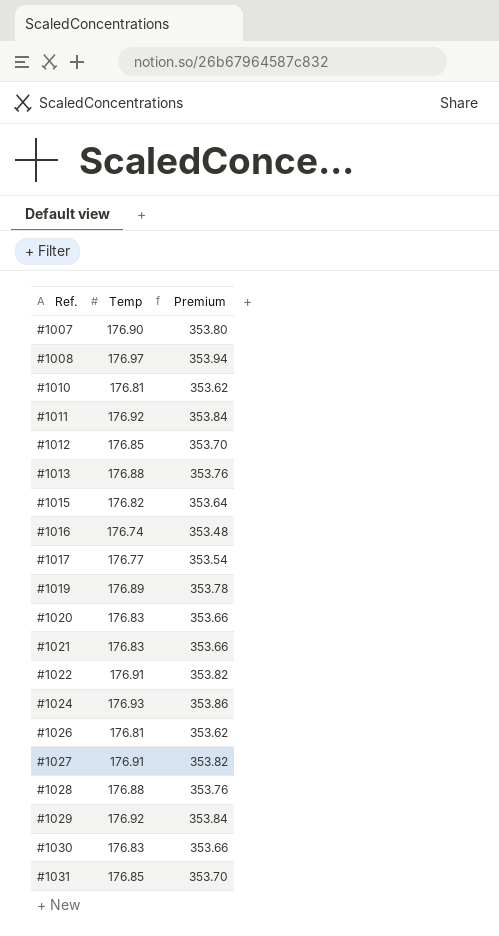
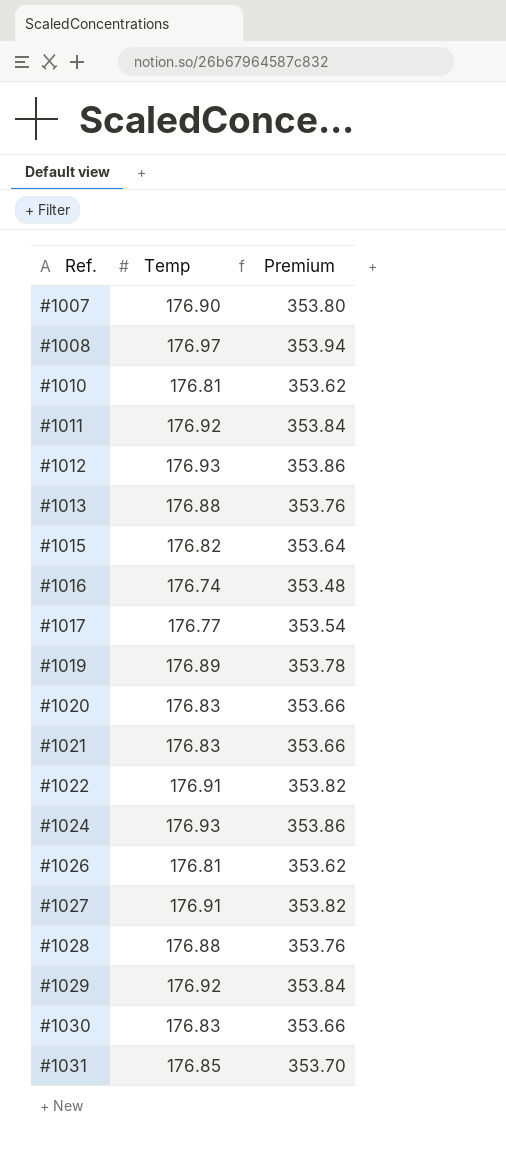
#1012 | Temp: 176.85 -> 176.93
#1012 | Premium: 353.70 -> 353.86

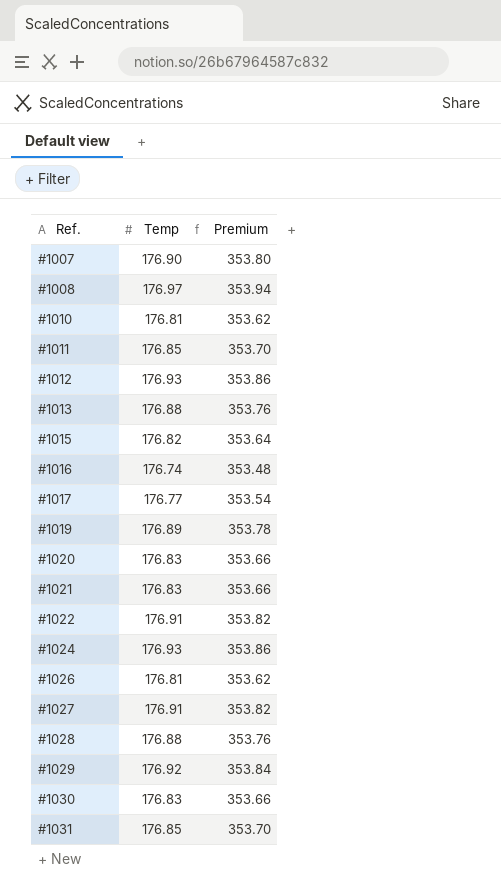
#1011 | Temp: 176.92 -> 176.85
#1011 | Premium: 353.84 -> 353.70

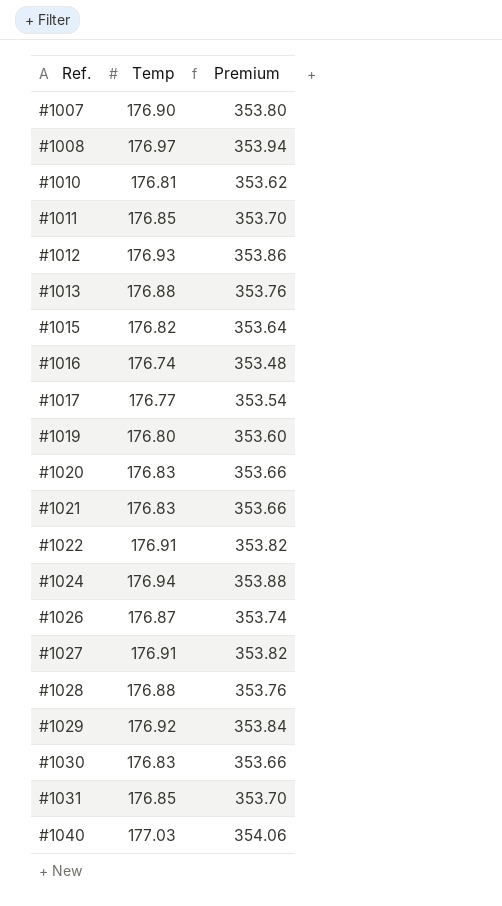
#1019 | Temp: 176.89 -> 176.80
#1019 | Premium: 353.78 -> 353.60
#1024 | Temp: 176.93 -> 176.94
#1024 | Premium: 353.86 -> 353.88
#1026 | Temp: 176.81 -> 176.87
#1026 | Premium: 353.62 -> 353.74
row #1040: none -> 177.03 | 354.06

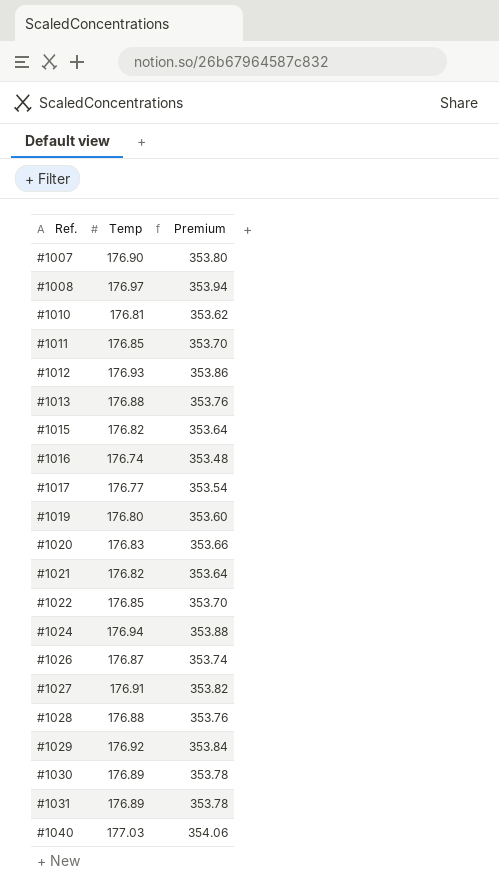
#1021 | Temp: 176.83 -> 176.82
#1021 | Premium: 353.66 -> 353.64
#1022 | Temp: 176.91 -> 176.85
#1022 | Premium: 353.82 -> 353.70
#1030 | Temp: 176.83 -> 176.89
#1030 | Premium: 353.66 -> 353.78
#1031 | Temp: 176.85 -> 176.89
#1031 | Premium: 353.70 -> 353.78

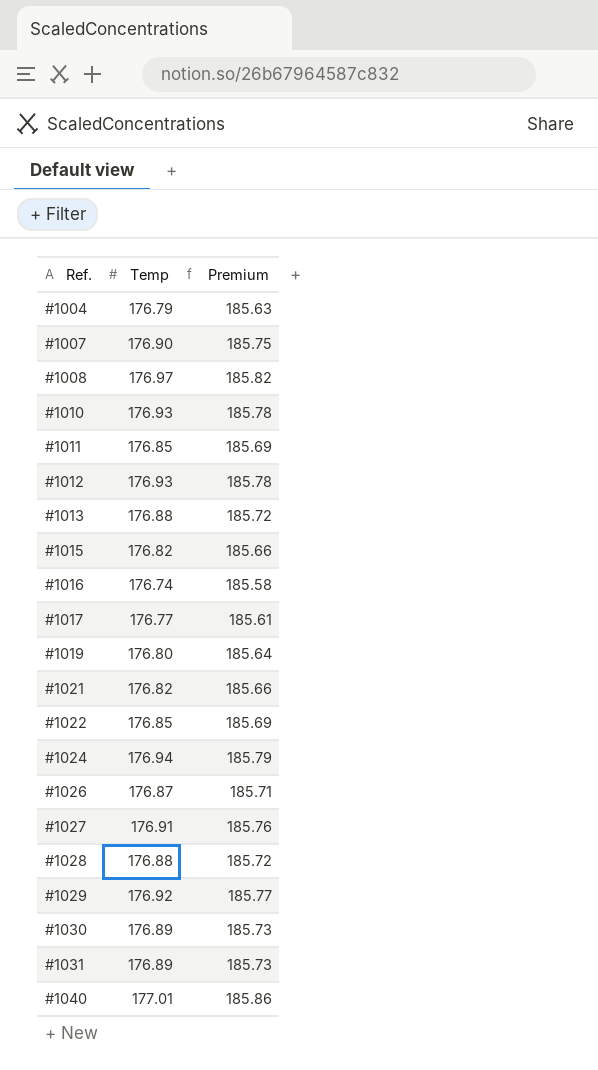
column Premium | formula: [Temp] * 2 -> [Temp] * 1.05
row #1020: 176.83 | 353.66 -> none
row #1004: none -> 176.79 | 185.63
#1010 | Temp: 176.81 -> 176.93
#1040 | Temp: 177.03 -> 177.01

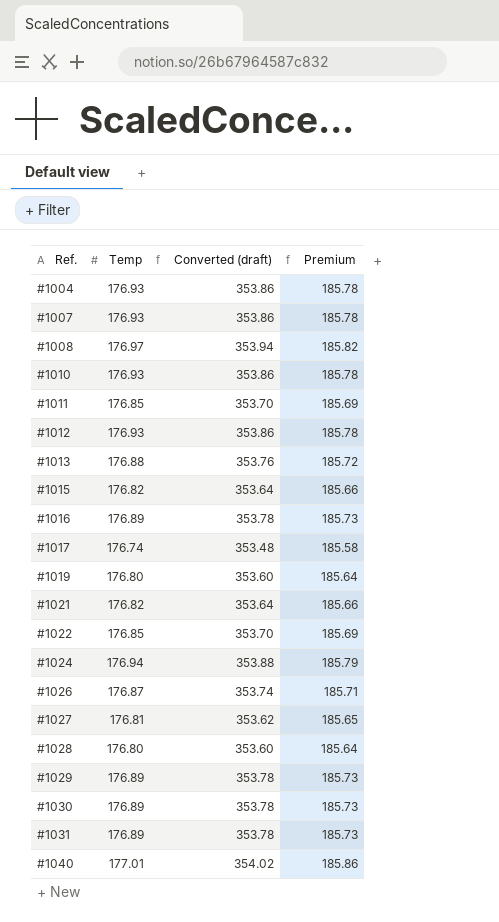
column Converted (draft) | formula: none -> [Temp] * 2
#1004 | Temp: 176.79 -> 176.93
#1004 | Premium: 185.63 -> 185.78
#1007 | Temp: 176.90 -> 176.93
#1007 | Premium: 185.75 -> 185.78
#1016 | Temp: 176.74 -> 176.89
#1016 | Premium: 185.58 -> 185.73
#1017 | Temp: 176.77 -> 176.74
#1017 | Premium: 185.61 -> 185.58
#1027 | Temp: 176.91 -> 176.81
#1027 | Premium: 185.76 -> 185.65
#1028 | Temp: 176.88 -> 176.80
#1028 | Premium: 185.72 -> 185.64
#1029 | Temp: 176.92 -> 176.89
#1029 | Premium: 185.77 -> 185.73

